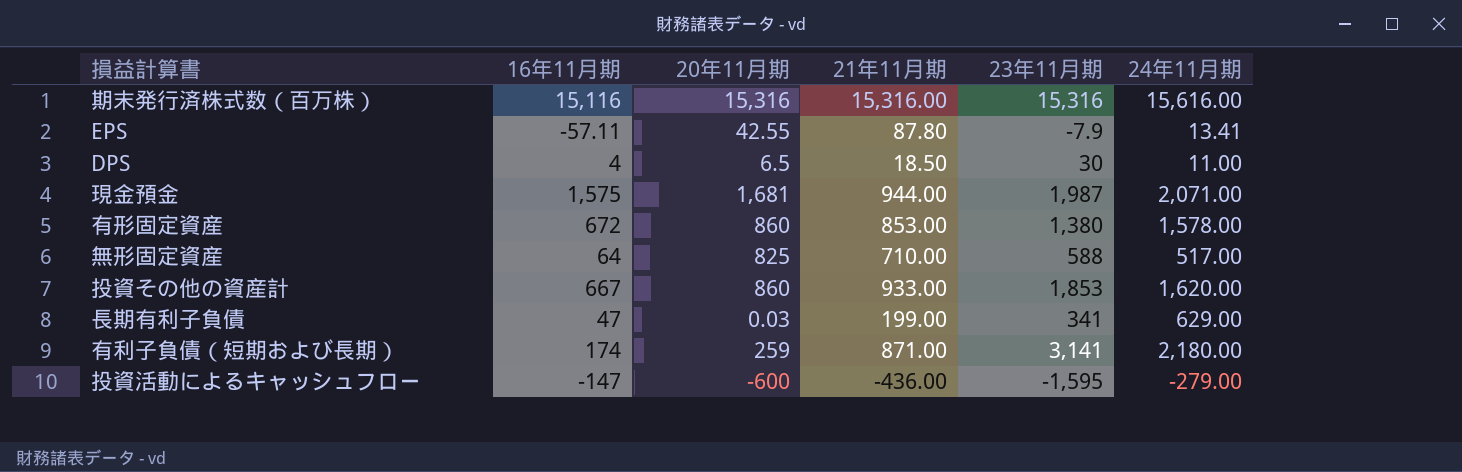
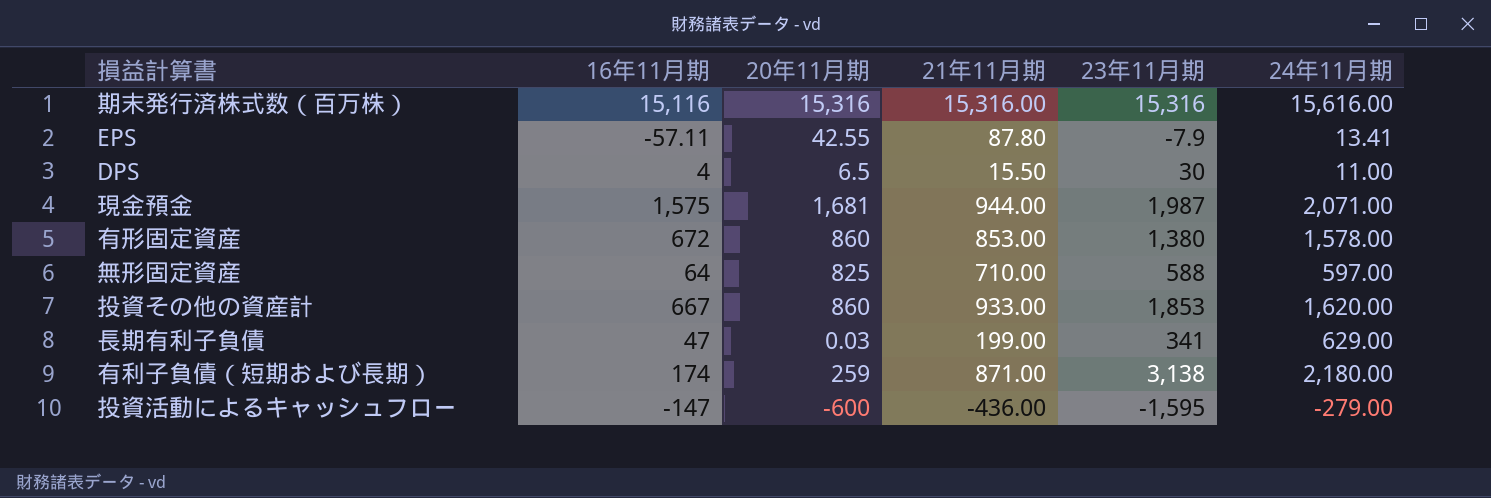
DPS | 21年11月期: 18.50 -> 15.50
無形固定資産 | 24年11月期: 517.00 -> 597.00
有利子負債（短期および長期） | 23年11月期: 3,141 -> 3,138

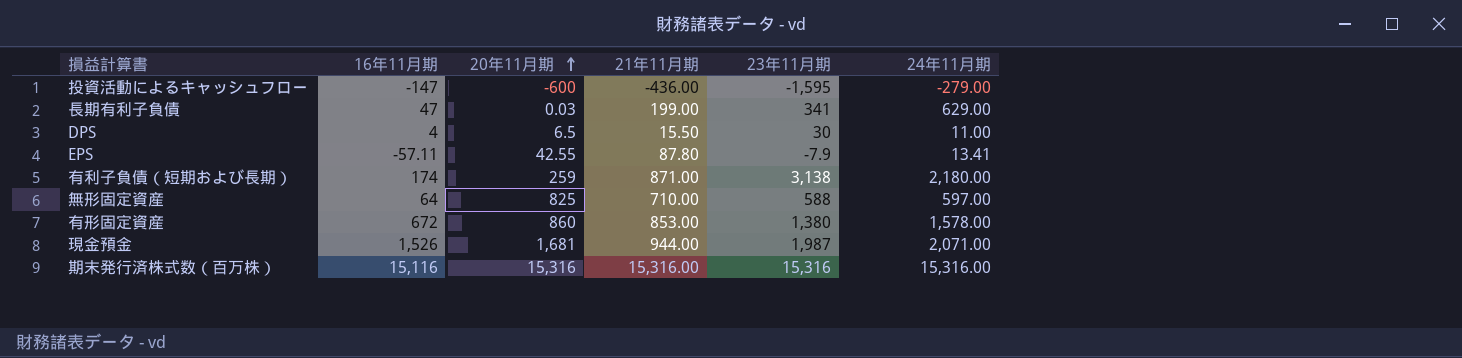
row order: none -> 20年11月期 ascending
row 投資その他の資産計: 667 | 860 | 933.00 | 1,853 | 1,620.00 -> none
現金預金 | 16年11月期: 1,575 -> 1,526
期末発行済株式数（百万株） | 24年11月期: 15,616.00 -> 15,316.00

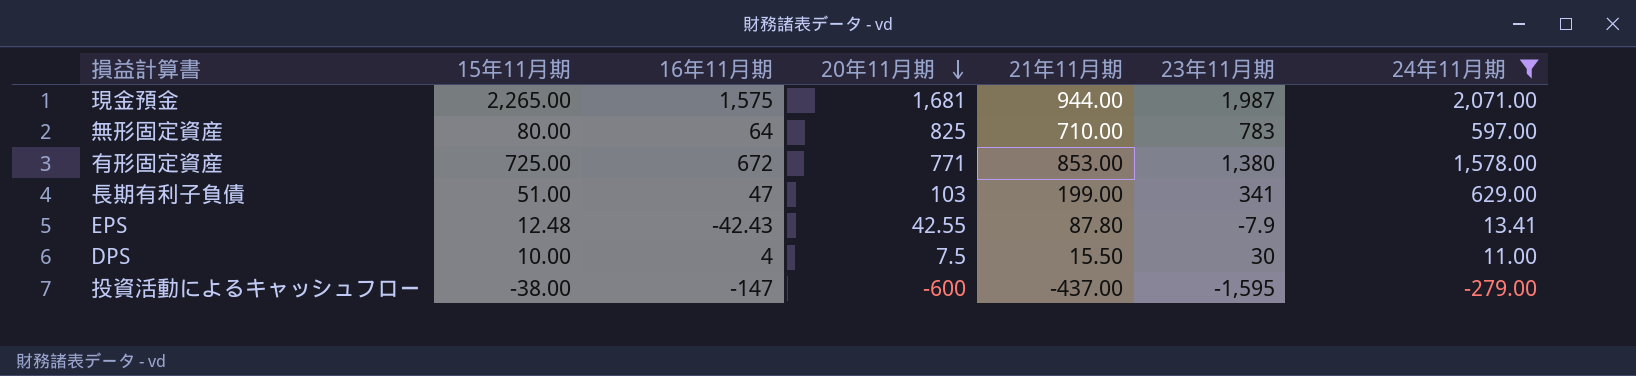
filter: none -> 24年11月期 <= 2,071.00
row order: 20年11月期 ascending -> 20年11月期 descending
column 15年11月期 | position: none -> 2
現金預金 | 16年11月期: 1,526 -> 1,575
無形固定資産 | 23年11月期: 588 -> 783
有形固定資産 | 20年11月期: 860 -> 771
長期有利子負債 | 20年11月期: 0.03 -> 103
EPS | 16年11月期: -57.11 -> -42.43
DPS | 20年11月期: 6.5 -> 7.5
投資活動によるキャッシュフロー | 21年11月期: -436.00 -> -437.00

